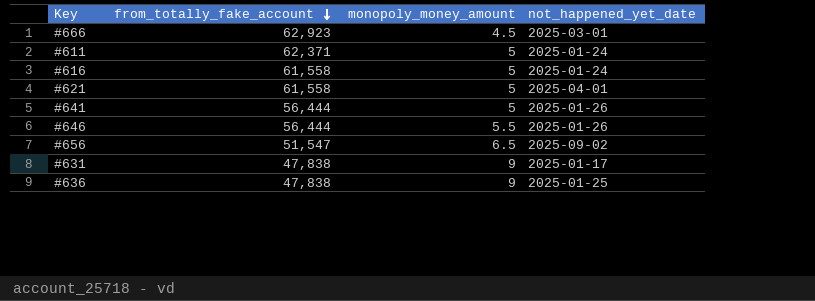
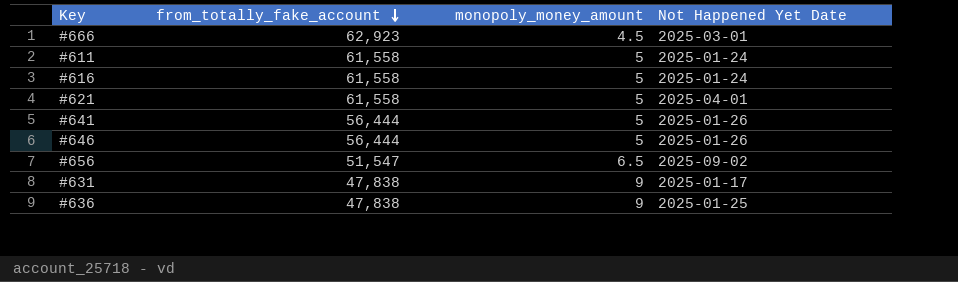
column name: not_happened_yet_date -> Not Happened Yet Date
#611 | from_totally_fake_account: 62,371 -> 61,558
#646 | monopoly_money_amount: 5.5 -> 5

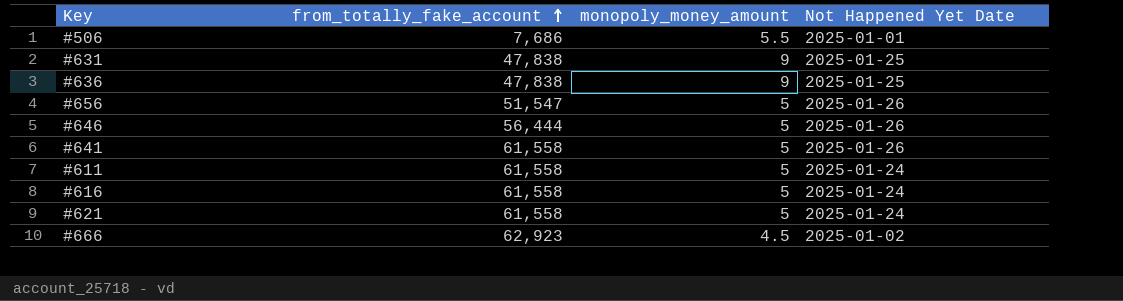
row order: from_totally_fake_account descending -> from_totally_fake_account ascending
row #506: none -> 7,686 | 5.5 | 2025-01-01
#631 | Not Happened Yet Date: 2025-01-17 -> 2025-01-25
#656 | monopoly_money_amount: 6.5 -> 5
#656 | Not Happened Yet Date: 2025-09-02 -> 2025-01-26
#641 | from_totally_fake_account: 56,444 -> 61,558
#621 | Not Happened Yet Date: 2025-04-01 -> 2025-01-24
#666 | Not Happened Yet Date: 2025-03-01 -> 2025-01-02

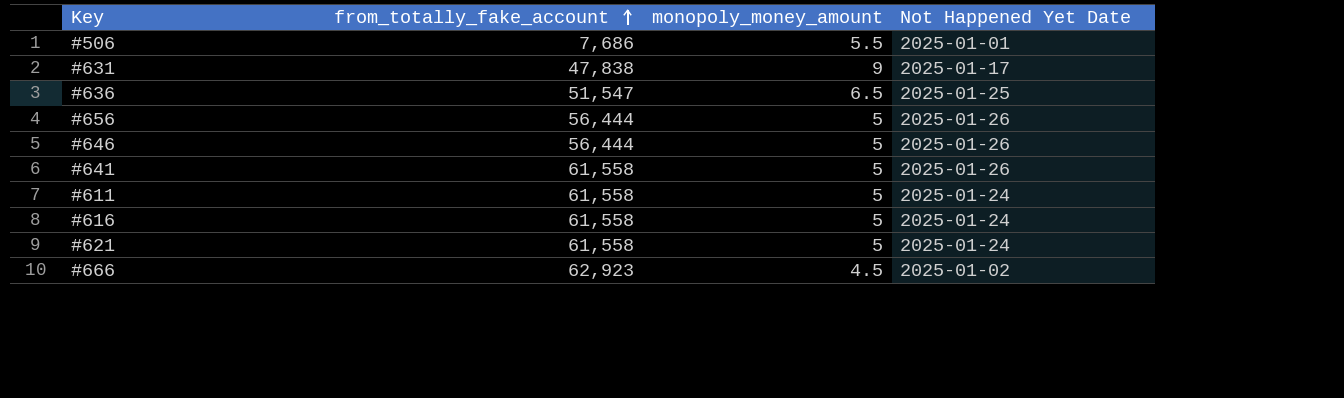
#631 | Not Happened Yet Date: 2025-01-25 -> 2025-01-17
#636 | from_totally_fake_account: 47,838 -> 51,547
#636 | monopoly_money_amount: 9 -> 6.5
#656 | from_totally_fake_account: 51,547 -> 56,444

